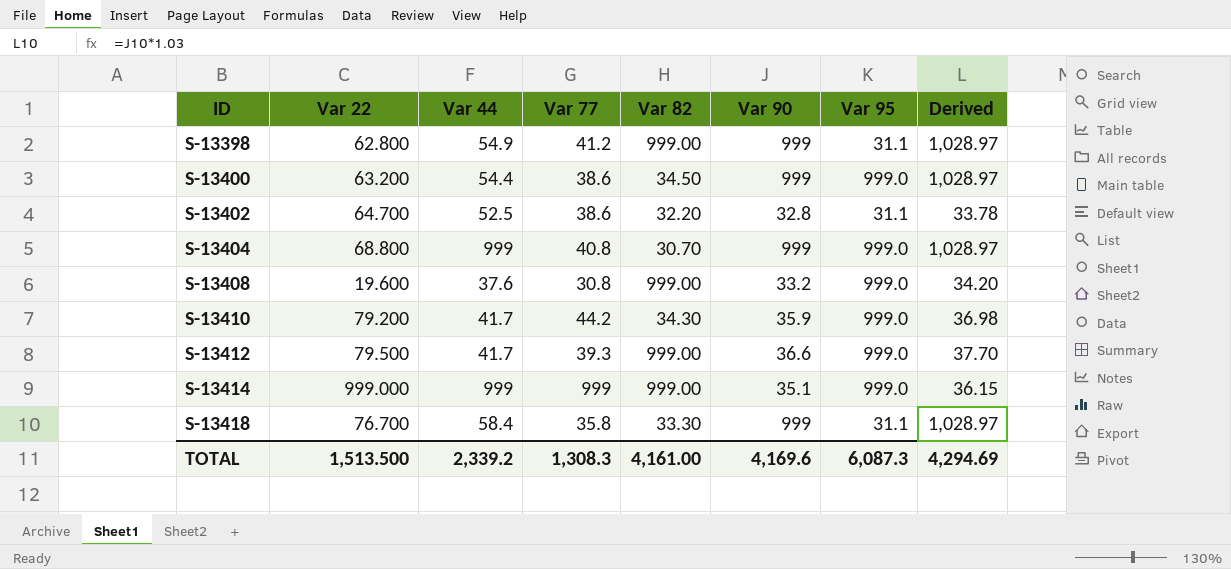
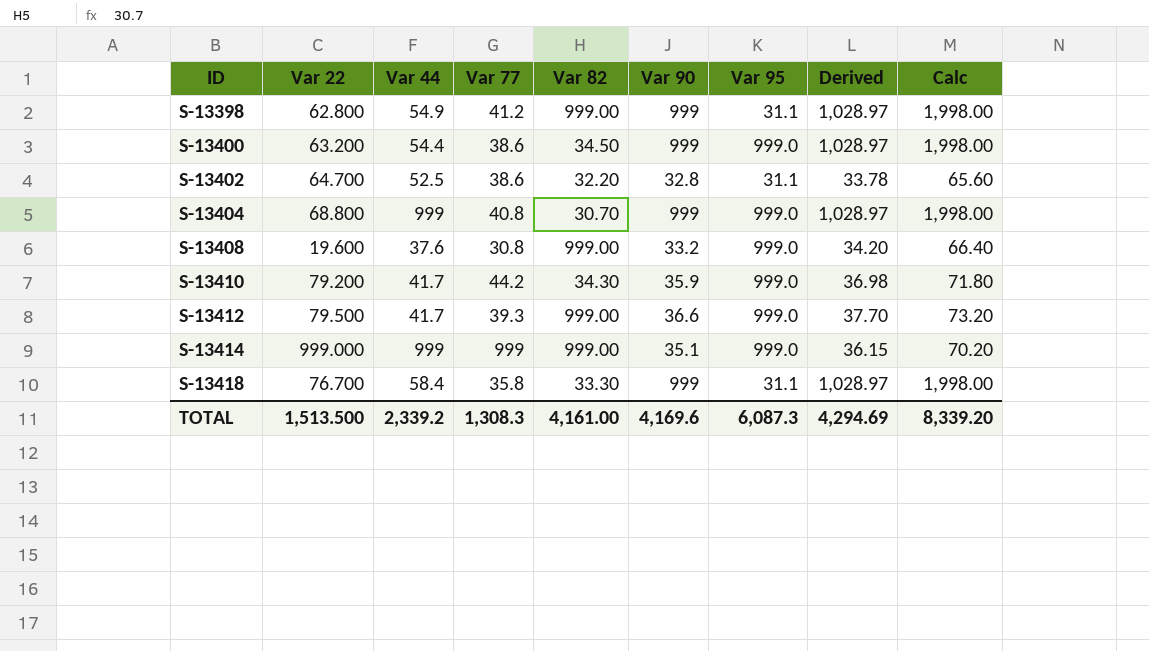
column Calc | formula: none -> [Var 90] * 2

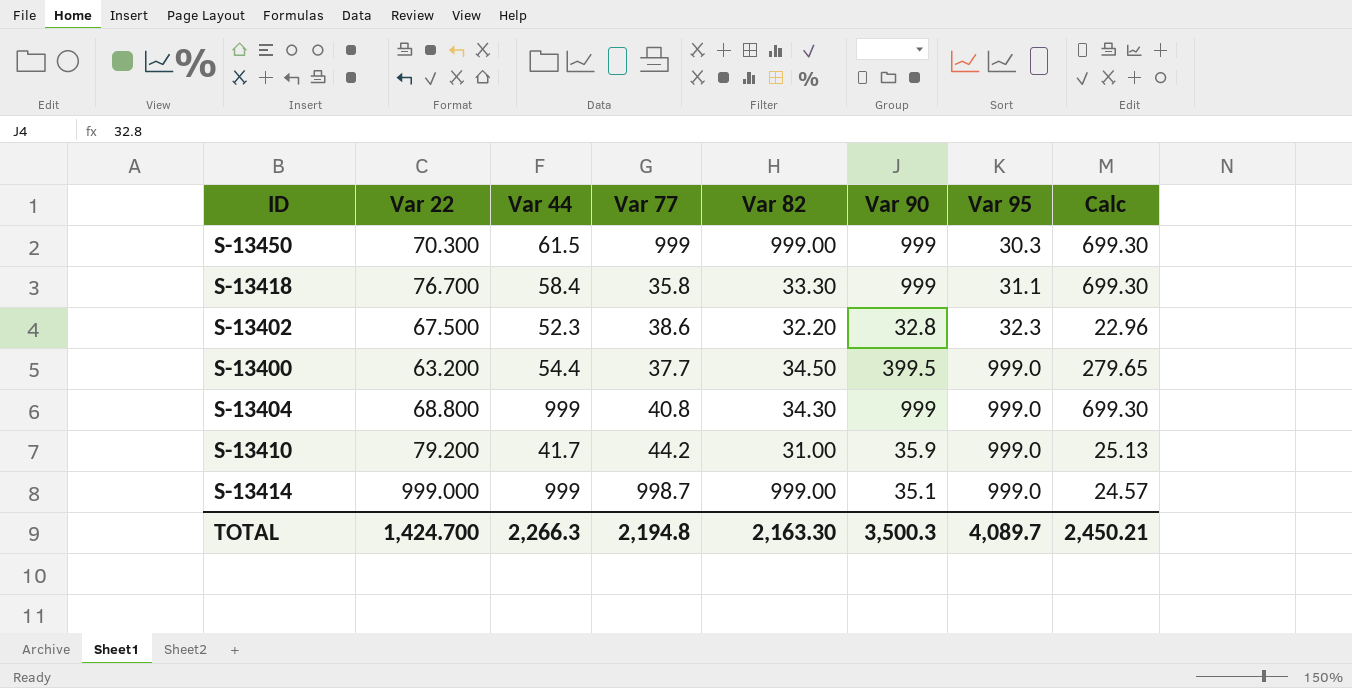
row order: ID ascending -> Var 95 ascending
column Derived | formula: [Var 90] * 1.03 -> none
column Calc | formula: [Var 90] * 2 -> [Var 90] * 0.7
row S-13398: 62.800 | 54.9 | 41.2 | 999.00 | 999 | 31.1 | 1,028.97 | 1,998.00 -> none
row S-13408: 19.600 | 37.6 | 30.8 | 999.00 | 33.2 | 999.0 | 34.20 | 66.40 -> none
row S-13412: 79.500 | 41.7 | 39.3 | 999.00 | 36.6 | 999.0 | 37.70 | 73.20 -> none
row S-13450: none -> 70.300 | 61.5 | 999 | 999.00 | 999 | 30.3 | 699.30
S-13402 | Var 22: 64.700 -> 67.500
S-13402 | Var 44: 52.5 -> 52.3
S-13402 | Var 95: 31.1 -> 32.3
S-13400 | Var 77: 38.6 -> 37.7
S-13400 | Var 90: 999 -> 399.5
S-13404 | Var 82: 30.70 -> 34.30
S-13410 | Var 82: 34.30 -> 31.00
S-13414 | Var 77: 999 -> 998.7
TOTAL | Var 22: 1,513.500 -> 1,424.700
TOTAL | Var 44: 2,339.2 -> 2,266.3
TOTAL | Var 77: 1,308.3 -> 2,194.8
TOTAL | Var 82: 4,161.00 -> 2,163.30
TOTAL | Var 90: 4,169.6 -> 3,500.3
TOTAL | Var 95: 6,087.3 -> 4,089.7
TOTAL | Calc: 8,339.20 -> 2,450.21

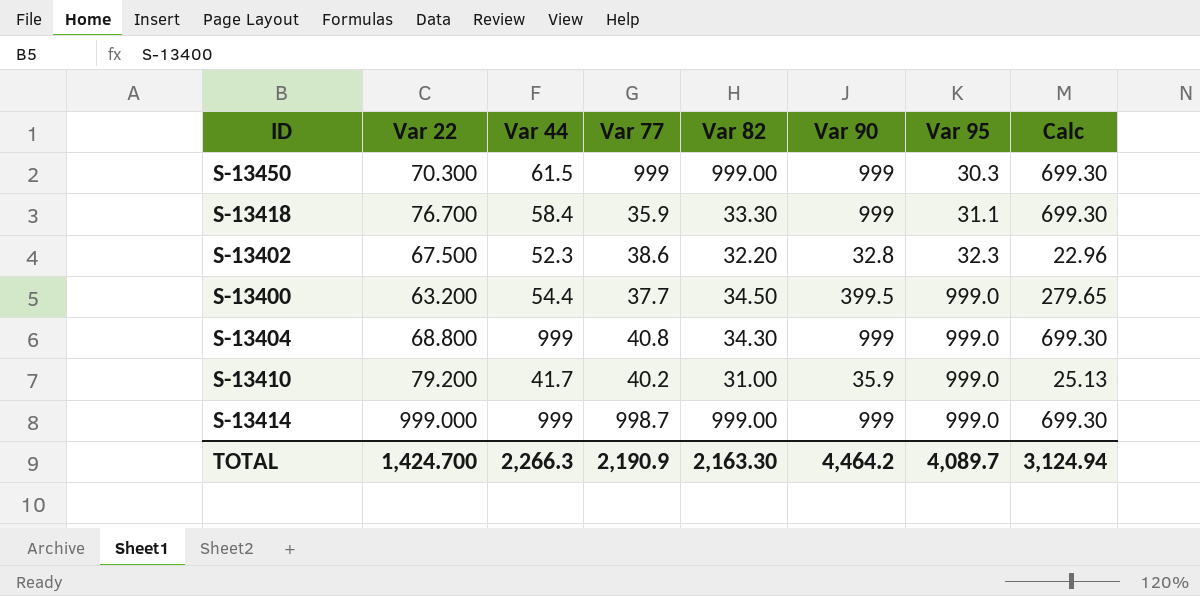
S-13418 | Var 77: 35.8 -> 35.9
S-13410 | Var 77: 44.2 -> 40.2
S-13414 | Var 90: 35.1 -> 999
S-13414 | Calc: 24.57 -> 699.30
TOTAL | Var 77: 2,194.8 -> 2,190.9
TOTAL | Var 90: 3,500.3 -> 4,464.2
TOTAL | Calc: 2,450.21 -> 3,124.94

